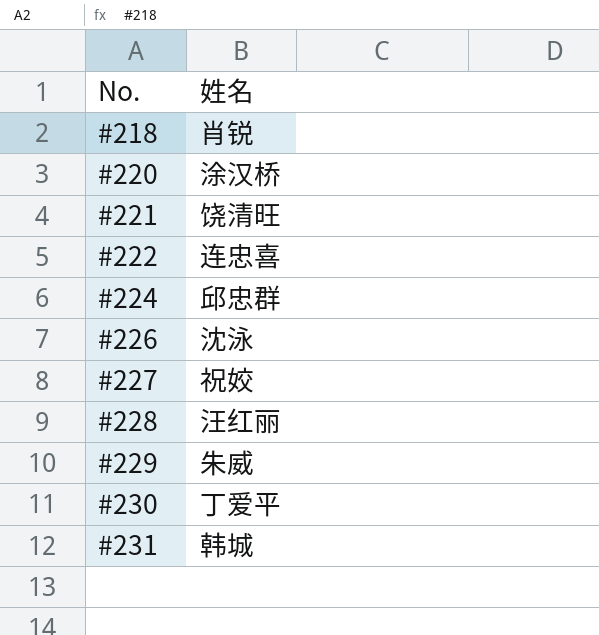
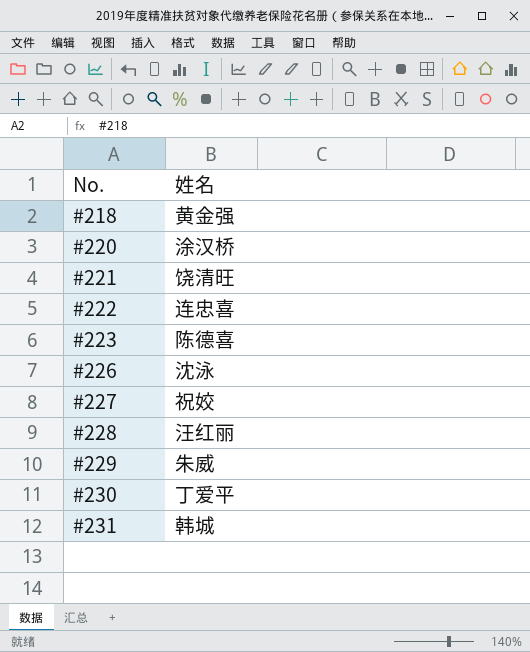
row #224: 邱忠群 -> none
#218 | 姓名: 肖锐 -> 黄金强
row #223: none -> 陈德喜

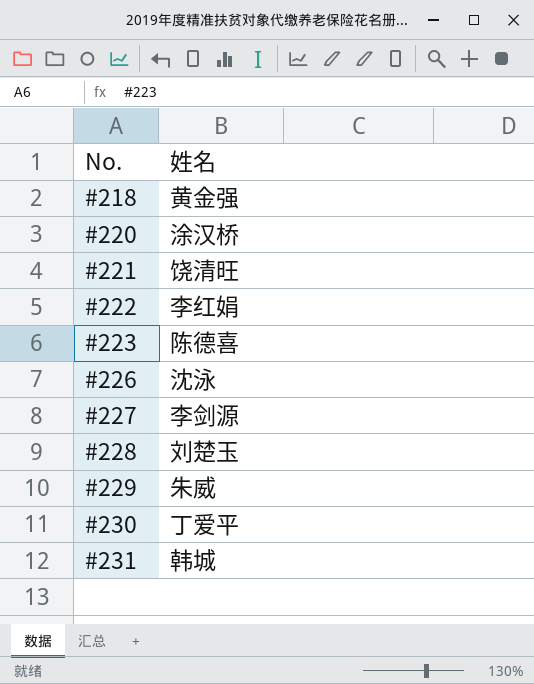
#222 | 姓名: 连忠喜 -> 李红娟
#227 | 姓名: 祝姣 -> 李剑源
#228 | 姓名: 汪红丽 -> 刘楚玉

